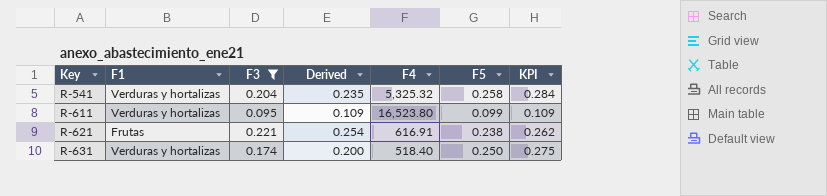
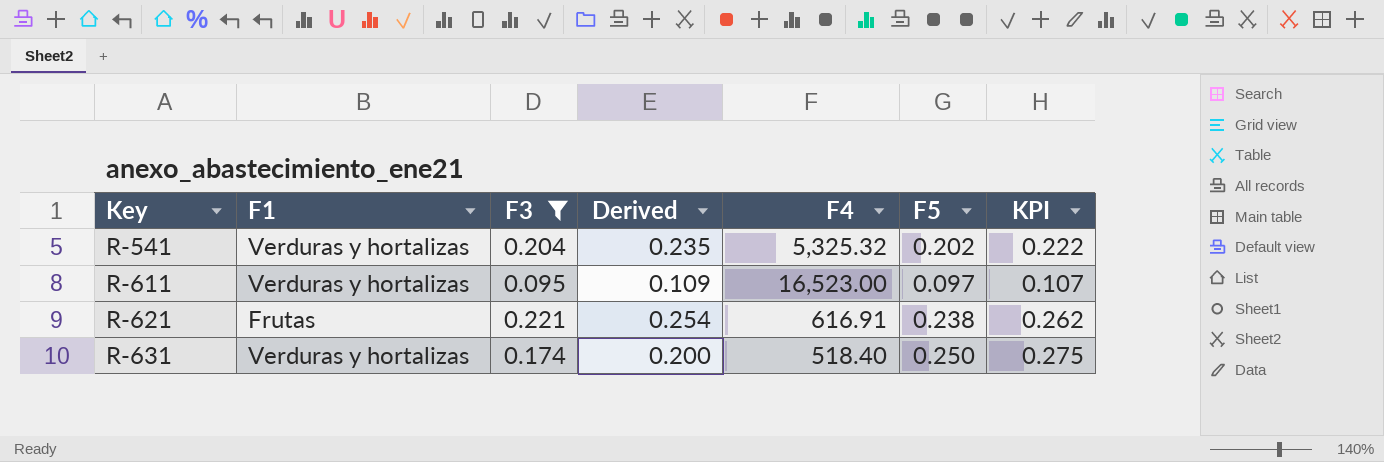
R-541 | F5: 0.258 -> 0.202
R-541 | KPI: 0.284 -> 0.222
R-611 | F4: 16,523.80 -> 16,523.00
R-611 | F5: 0.099 -> 0.097
R-611 | KPI: 0.109 -> 0.107

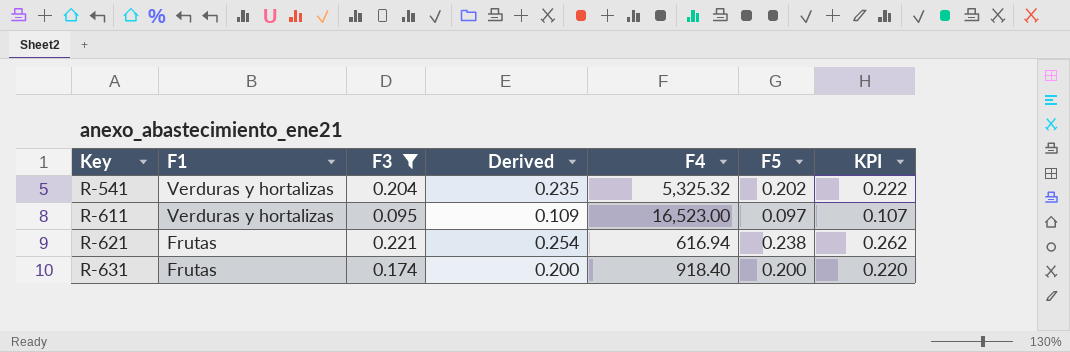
R-621 | F4: 616.91 -> 616.94
R-631 | F1: Verduras y hortalizas -> Frutas
R-631 | F4: 518.40 -> 918.40
R-631 | F5: 0.250 -> 0.200
R-631 | KPI: 0.275 -> 0.220

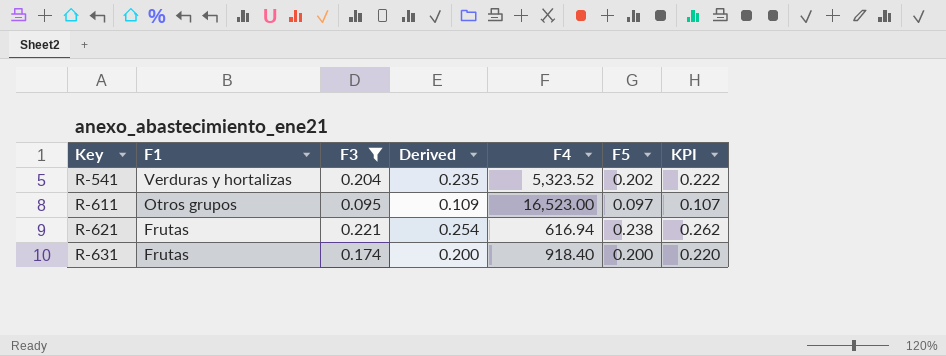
R-541 | F4: 5,325.32 -> 5,323.52
R-611 | F1: Verduras y hortalizas -> Otros grupos

